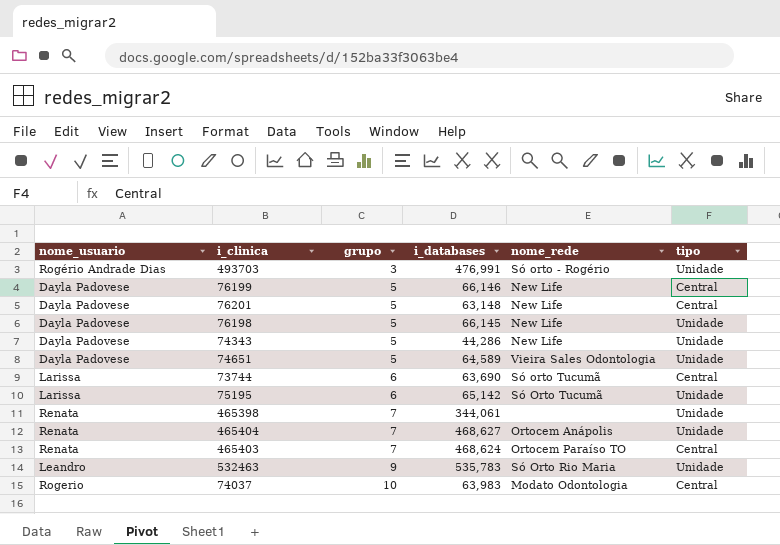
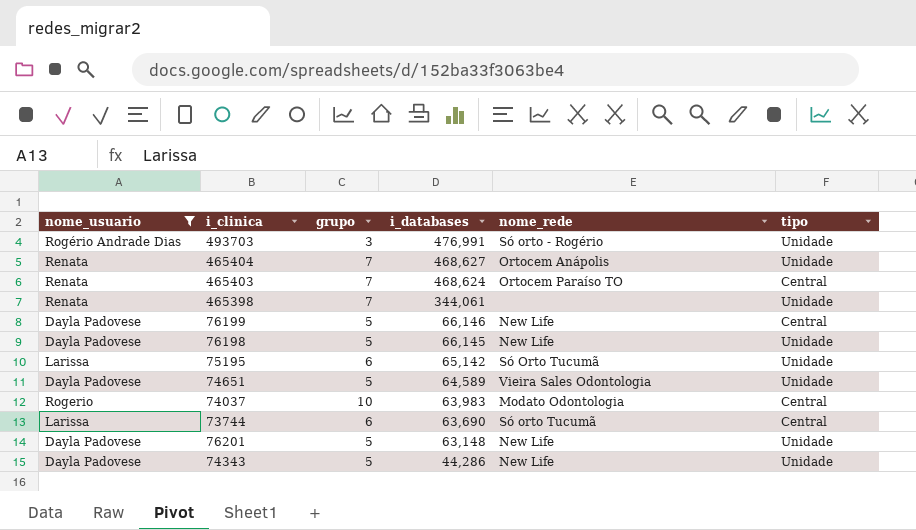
filter: none -> nome_usuario != Leandro
row order: grupo ascending -> i_databases descending
76201 | tipo: Central -> Unidade

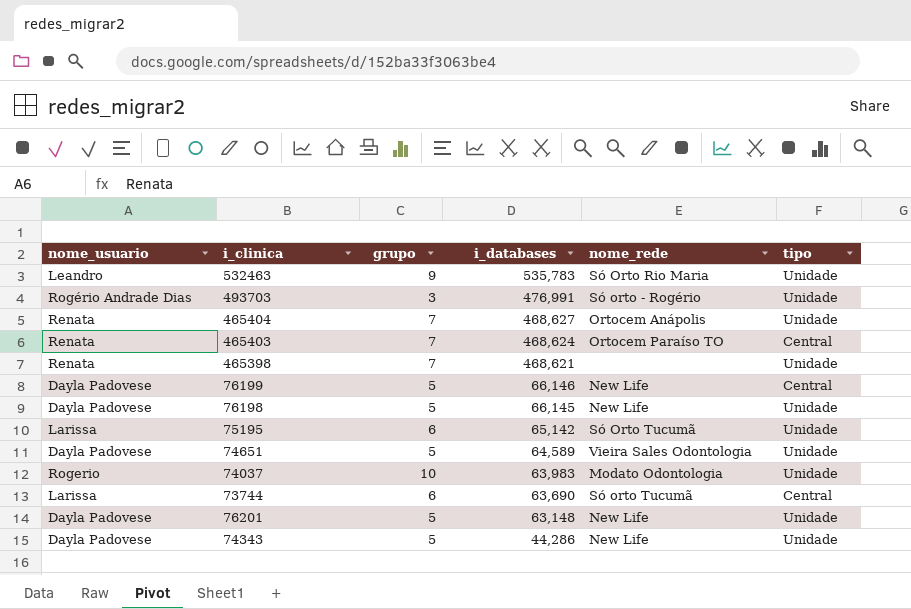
filter: nome_usuario != Leandro -> none
465398 | i_databases: 344,061 -> 468,621
74037 | tipo: Central -> Unidade

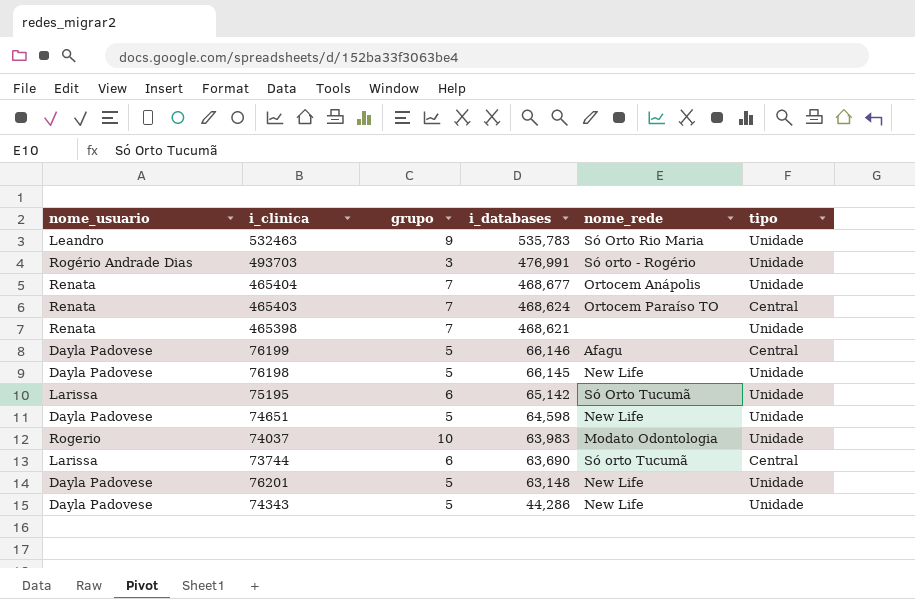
465404 | i_databases: 468,627 -> 468,677
76199 | nome_rede: New Life -> Afagu
74651 | i_databases: 64,589 -> 64,598
74651 | nome_rede: Vieira Sales Odontologia -> New Life

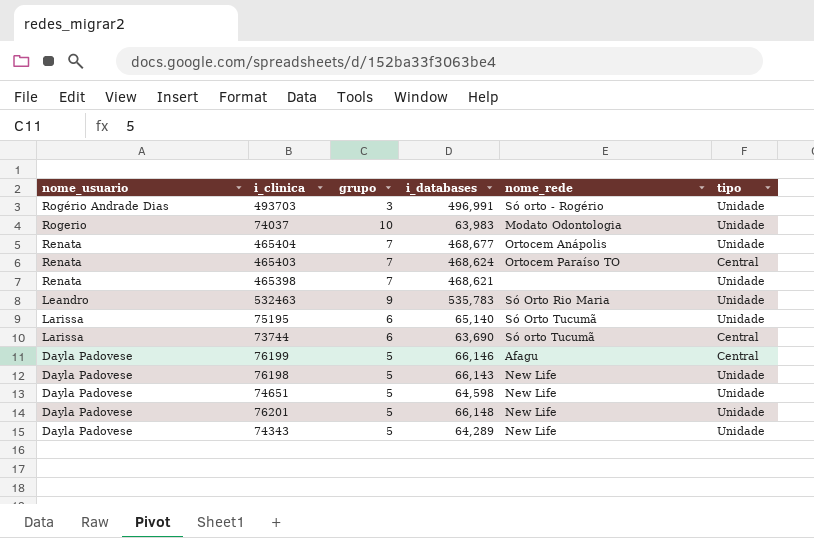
row order: i_databases descending -> nome_usuario descending
493703 | i_databases: 476,991 -> 496,991
75195 | i_databases: 65,142 -> 65,140
76198 | i_databases: 66,145 -> 66,143
76201 | i_databases: 63,148 -> 66,148
74343 | i_databases: 44,286 -> 64,289

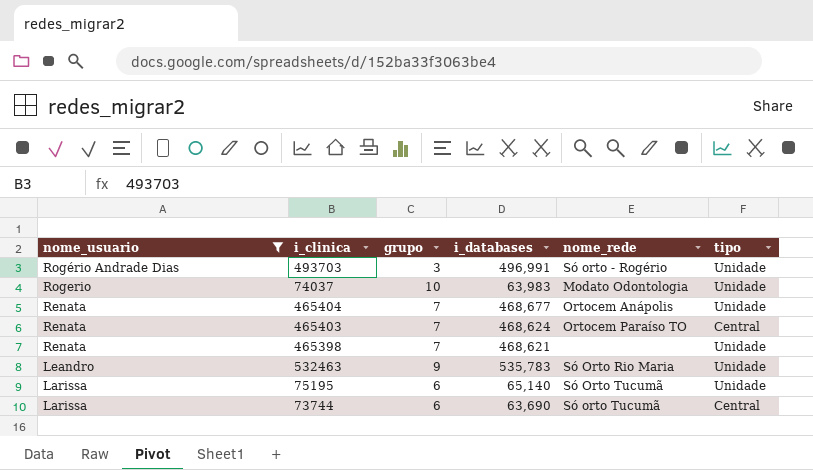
filter: none -> nome_usuario != Dayla Padovese

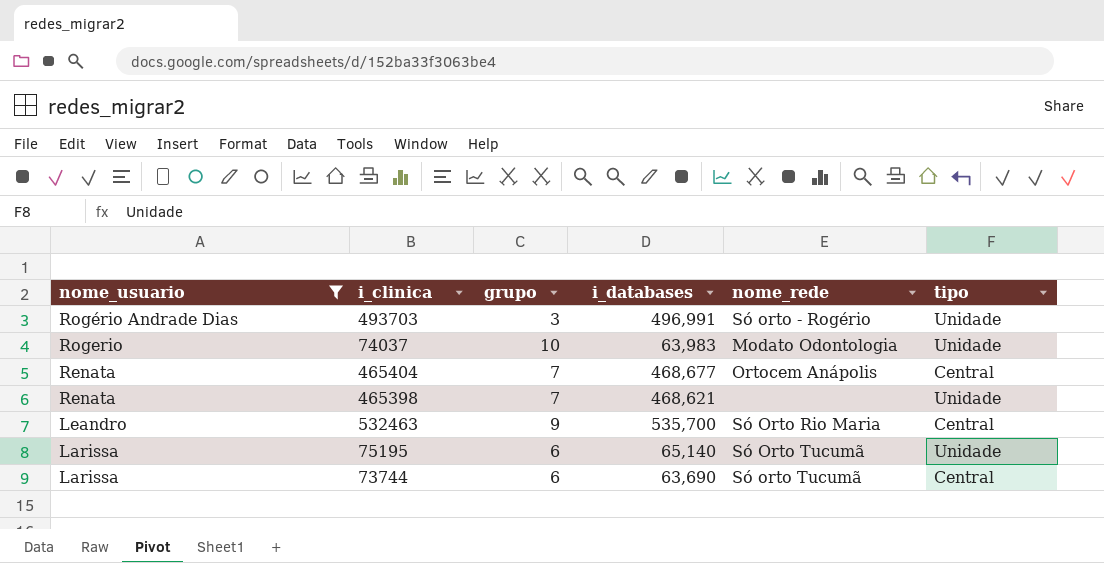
row 465403: Renata | 7 | 468,624 | Ortocem Paraíso TO | Central -> none
465404 | tipo: Unidade -> Central
532463 | i_databases: 535,783 -> 535,700
532463 | tipo: Unidade -> Central

